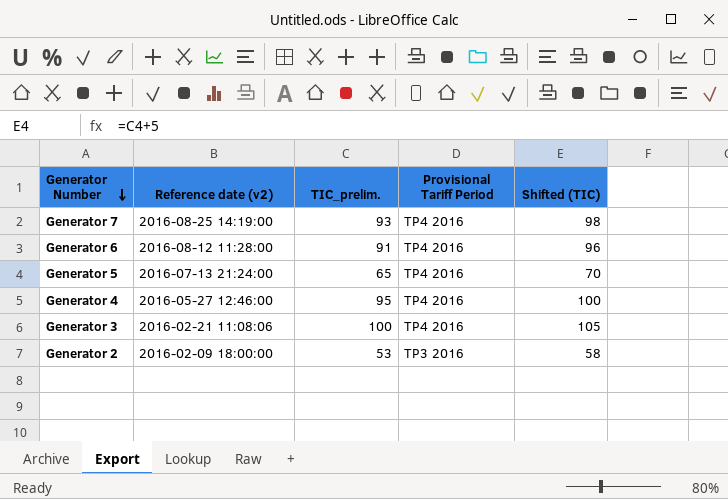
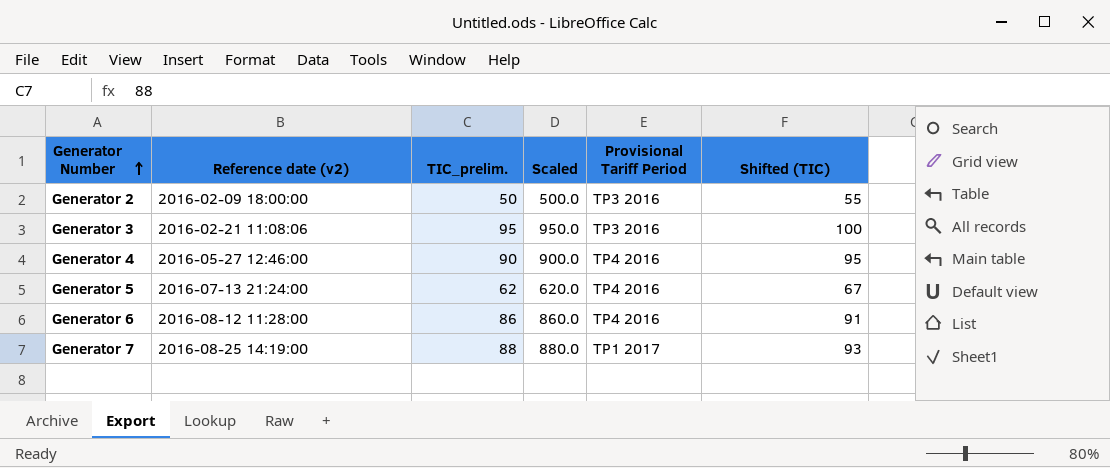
row order: Generator Number descending -> Generator Number ascending
column Scaled | formula: none -> [TIC_prelim.] * 10
Generator 2 | TIC_prelim.: 53 -> 50
Generator 2 | Shifted (TIC): 58 -> 55
Generator 3 | TIC_prelim.: 100 -> 95
Generator 3 | Provisional Tariff Period: TP4 2016 -> TP3 2016
Generator 3 | Shifted (TIC): 105 -> 100
Generator 4 | TIC_prelim.: 95 -> 90
Generator 4 | Shifted (TIC): 100 -> 95
Generator 5 | TIC_prelim.: 65 -> 62
Generator 5 | Shifted (TIC): 70 -> 67
Generator 6 | TIC_prelim.: 91 -> 86
Generator 6 | Shifted (TIC): 96 -> 91
Generator 7 | TIC_prelim.: 93 -> 88
Generator 7 | Provisional Tariff Period: TP4 2016 -> TP1 2017
Generator 7 | Shifted (TIC): 98 -> 93

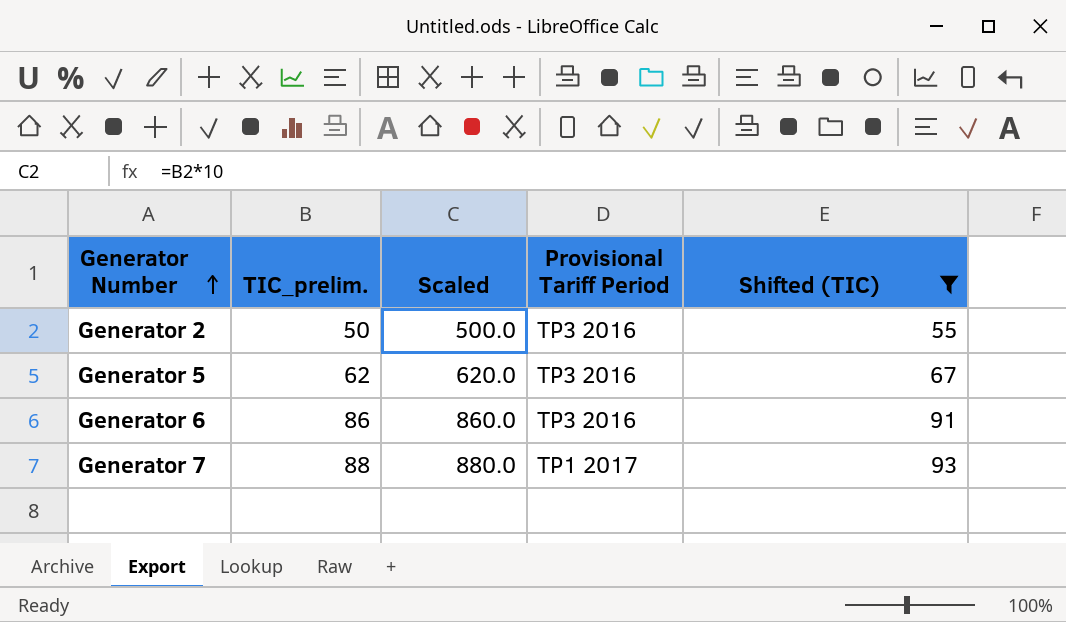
filter: none -> Shifted (TIC) <= 93
column Reference date (v2) | position: 2 -> none
Generator 5 | Provisional Tariff Period: TP4 2016 -> TP3 2016
Generator 6 | Provisional Tariff Period: TP4 2016 -> TP3 2016

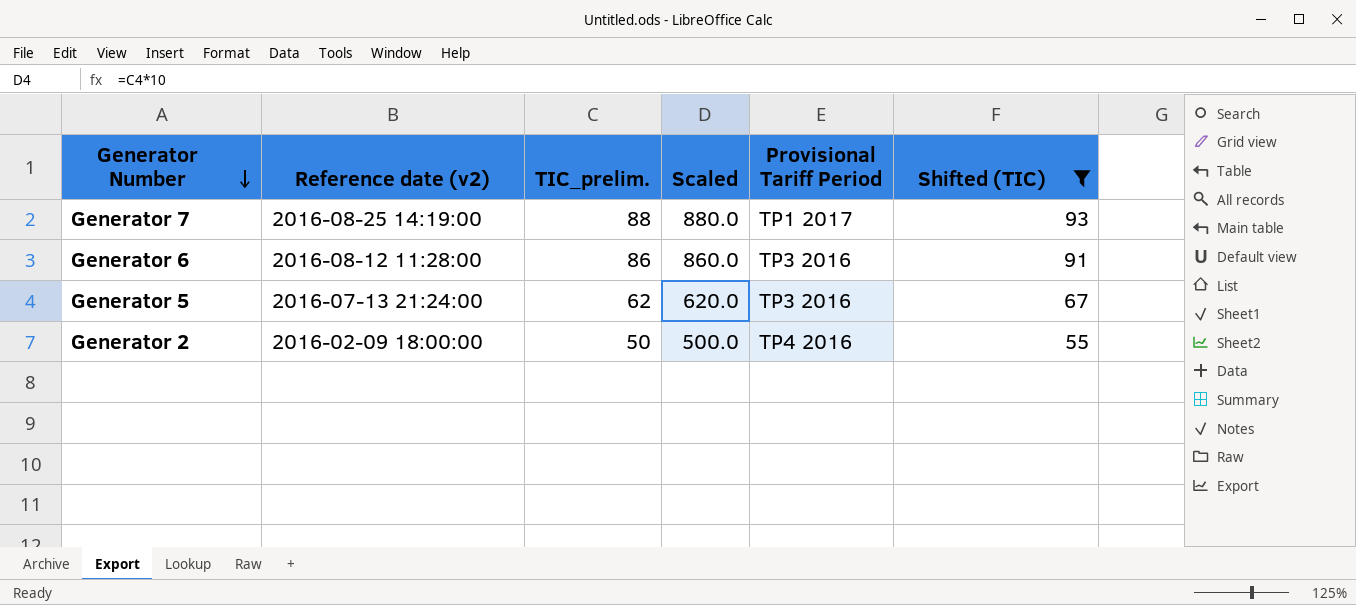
row order: Generator Number ascending -> Generator Number descending
column Reference date (v2) | position: none -> 2
Generator 2 | Provisional Tariff Period: TP3 2016 -> TP4 2016

